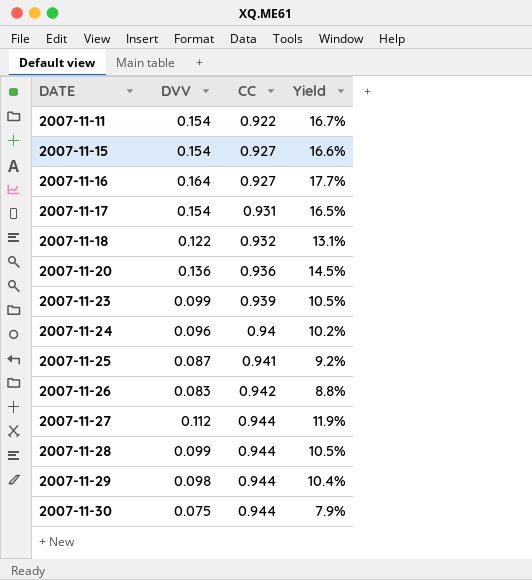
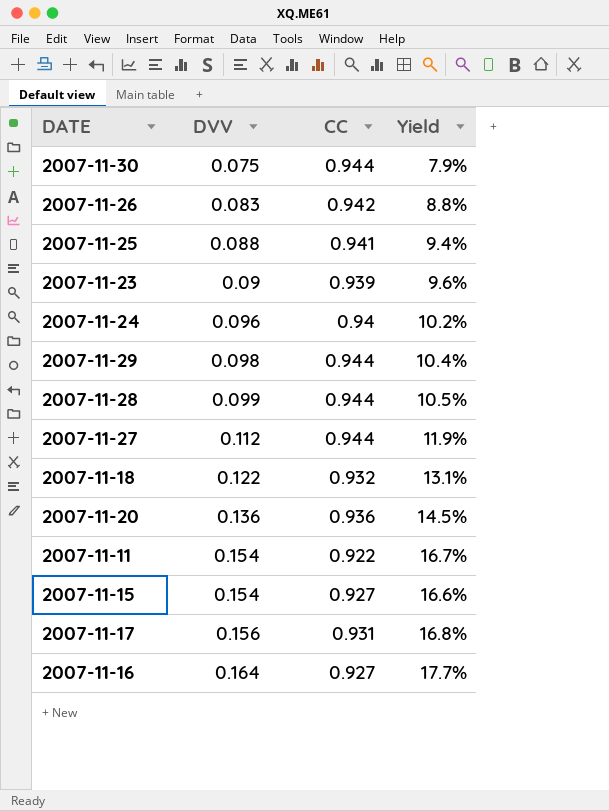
row order: DATE ascending -> DVV ascending
2007-11-25 | DVV: 0.087 -> 0.088
2007-11-25 | Yield: 9.2% -> 9.4%
2007-11-23 | DVV: 0.099 -> 0.09
2007-11-23 | Yield: 10.5% -> 9.6%
2007-11-17 | DVV: 0.154 -> 0.156
2007-11-17 | Yield: 16.5% -> 16.8%

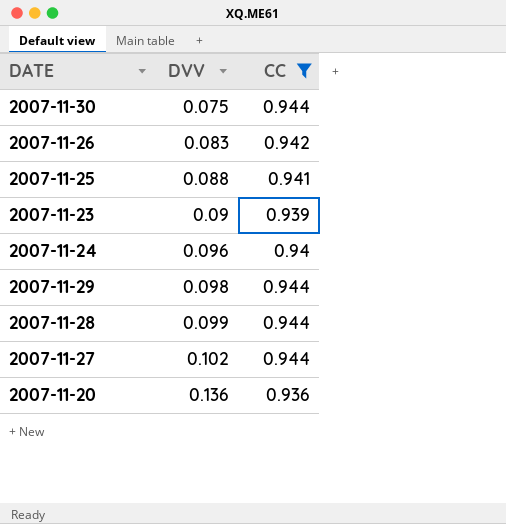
filter: none -> CC >= 0.936
column Yield | formula: [DVV] / [CC] -> none
2007-11-27 | DVV: 0.112 -> 0.102

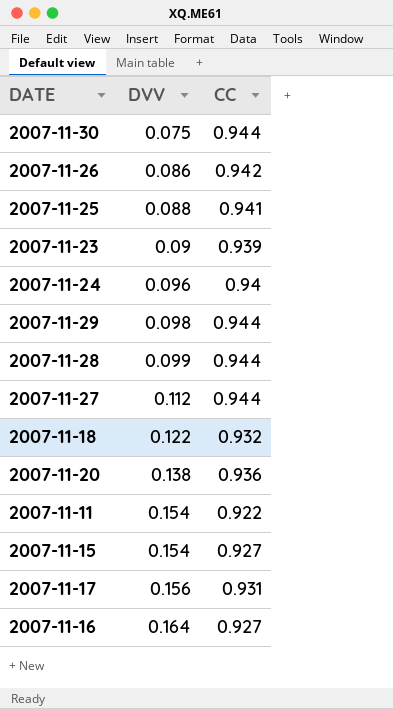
filter: CC >= 0.936 -> none
2007-11-26 | DVV: 0.083 -> 0.086
2007-11-27 | DVV: 0.102 -> 0.112
2007-11-20 | DVV: 0.136 -> 0.138

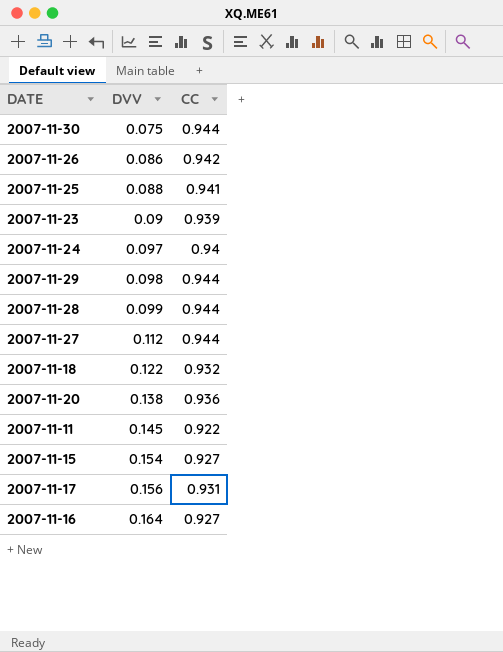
2007-11-24 | DVV: 0.096 -> 0.097
2007-11-11 | DVV: 0.154 -> 0.145

